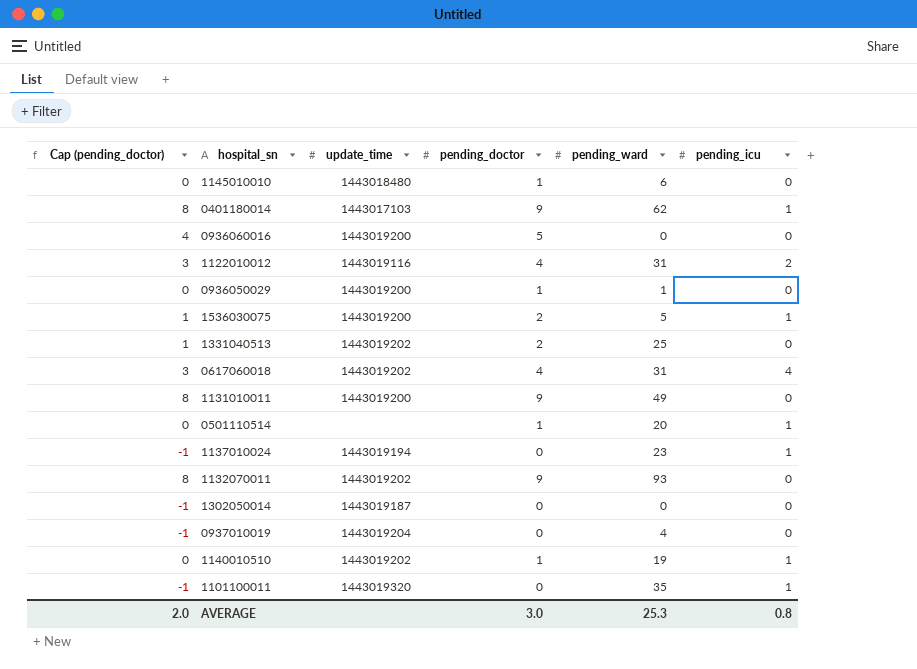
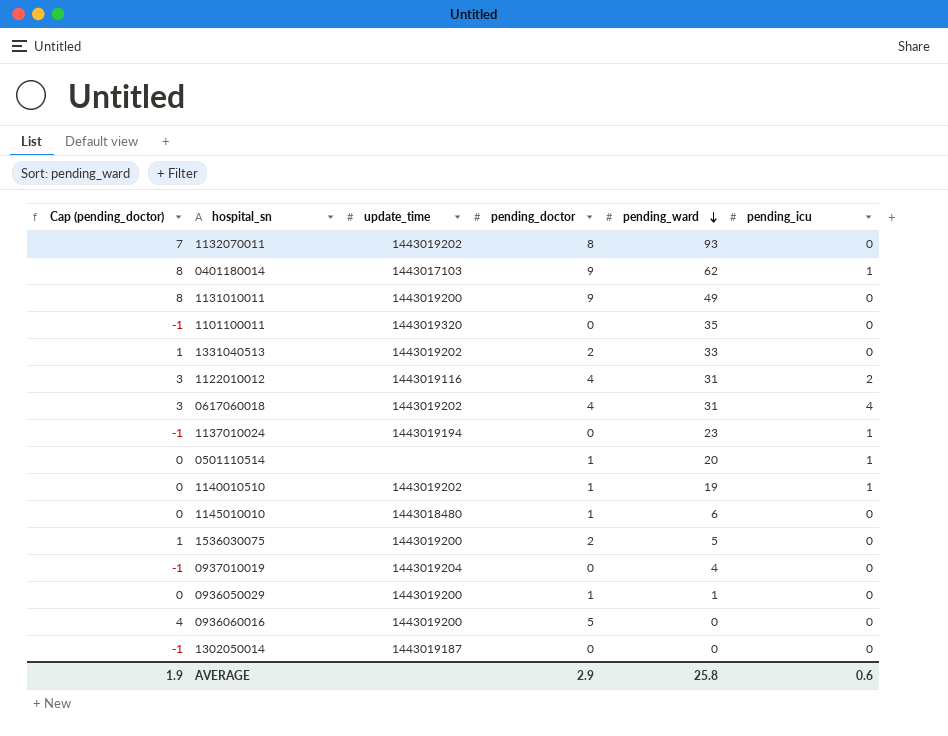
row order: none -> pending_ward descending
1132070011 | Cap (pending_doctor): 8 -> 7
1132070011 | pending_doctor: 9 -> 8
1101100011 | pending_icu: 1 -> 0
1331040513 | pending_ward: 25 -> 33
1536030075 | pending_icu: 1 -> 0
AVERAGE | Cap (pending_doctor): 2.0 -> 1.9
AVERAGE | pending_doctor: 3.0 -> 2.9
AVERAGE | pending_ward: 25.3 -> 25.8
AVERAGE | pending_icu: 0.8 -> 0.6

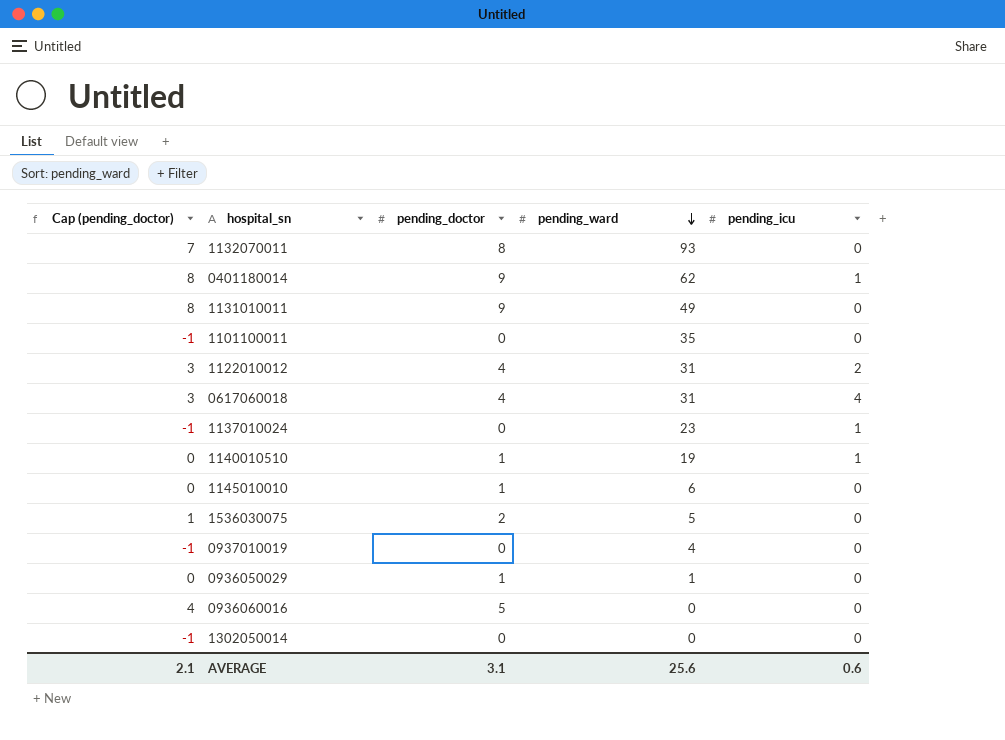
column update_time | position: 3 -> none
row 1331040513: 1 | 1443019202 | 2 | 33 | 0 -> none
row 0501110514: 0 | none | 1 | 20 | 1 -> none
AVERAGE | Cap (pending_doctor): 1.9 -> 2.1
AVERAGE | pending_doctor: 2.9 -> 3.1
AVERAGE | pending_ward: 25.8 -> 25.6

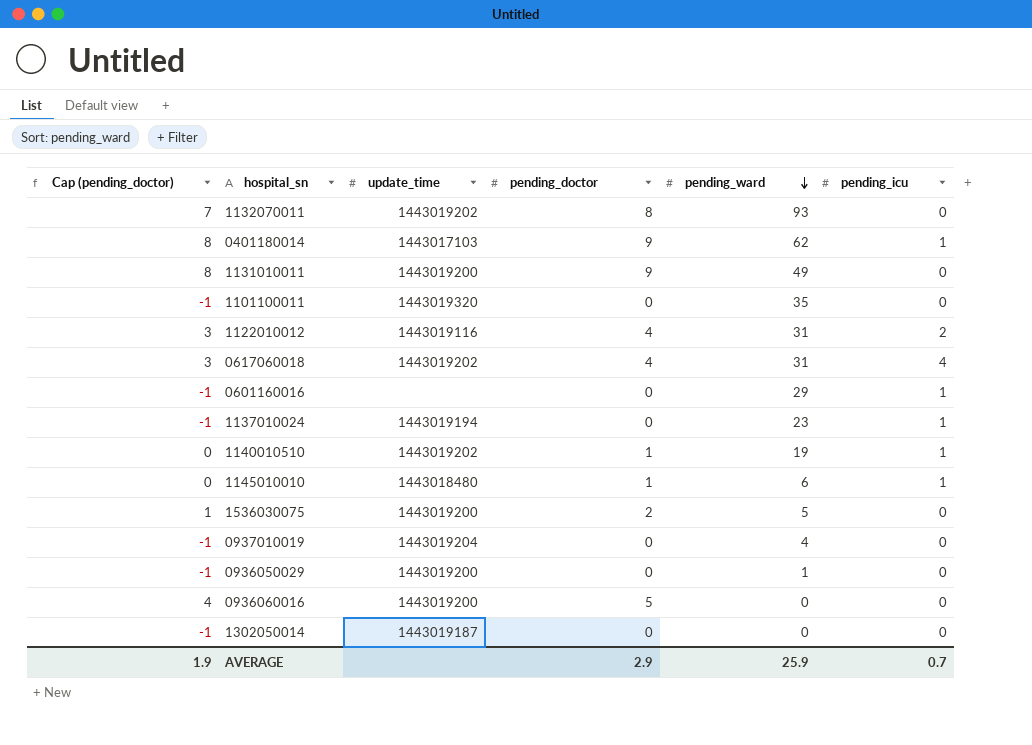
column update_time | position: none -> 3
row 0601160016: none -> -1 | none | 0 | 29 | 1
1145010010 | pending_icu: 0 -> 1
0936050029 | Cap (pending_doctor): 0 -> -1
0936050029 | pending_doctor: 1 -> 0
AVERAGE | Cap (pending_doctor): 2.1 -> 1.9
AVERAGE | pending_doctor: 3.1 -> 2.9
AVERAGE | pending_ward: 25.6 -> 25.9
AVERAGE | pending_icu: 0.6 -> 0.7

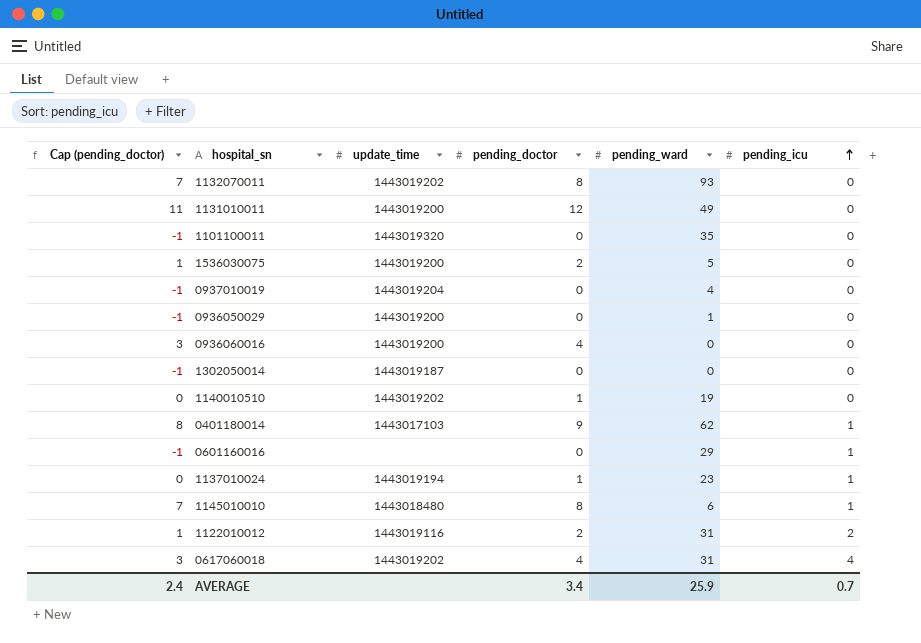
row order: pending_ward descending -> pending_icu ascending
1131010011 | Cap (pending_doctor): 8 -> 11
1131010011 | pending_doctor: 9 -> 12
0936060016 | Cap (pending_doctor): 4 -> 3
0936060016 | pending_doctor: 5 -> 4
1140010510 | pending_icu: 1 -> 0
1137010024 | Cap (pending_doctor): -1 -> 0
1137010024 | pending_doctor: 0 -> 1
1145010010 | Cap (pending_doctor): 0 -> 7
1145010010 | pending_doctor: 1 -> 8
1122010012 | Cap (pending_doctor): 3 -> 1
1122010012 | pending_doctor: 4 -> 2
AVERAGE | Cap (pending_doctor): 1.9 -> 2.4
AVERAGE | pending_doctor: 2.9 -> 3.4

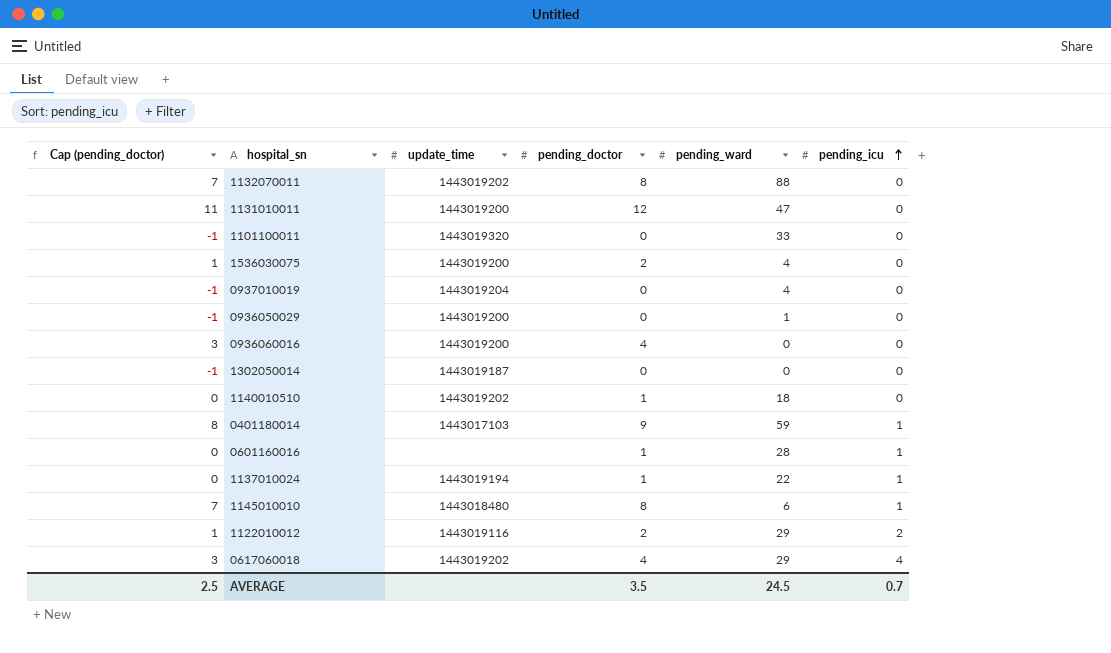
1132070011 | pending_ward: 93 -> 88
1131010011 | pending_ward: 49 -> 47
1101100011 | pending_ward: 35 -> 33
1536030075 | pending_ward: 5 -> 4
1140010510 | pending_ward: 19 -> 18
0401180014 | pending_ward: 62 -> 59
0601160016 | Cap (pending_doctor): -1 -> 0
0601160016 | pending_doctor: 0 -> 1
0601160016 | pending_ward: 29 -> 28
1137010024 | pending_ward: 23 -> 22
1122010012 | pending_ward: 31 -> 29
0617060018 | pending_ward: 31 -> 29
AVERAGE | Cap (pending_doctor): 2.4 -> 2.5
AVERAGE | pending_doctor: 3.4 -> 3.5
AVERAGE | pending_ward: 25.9 -> 24.5

